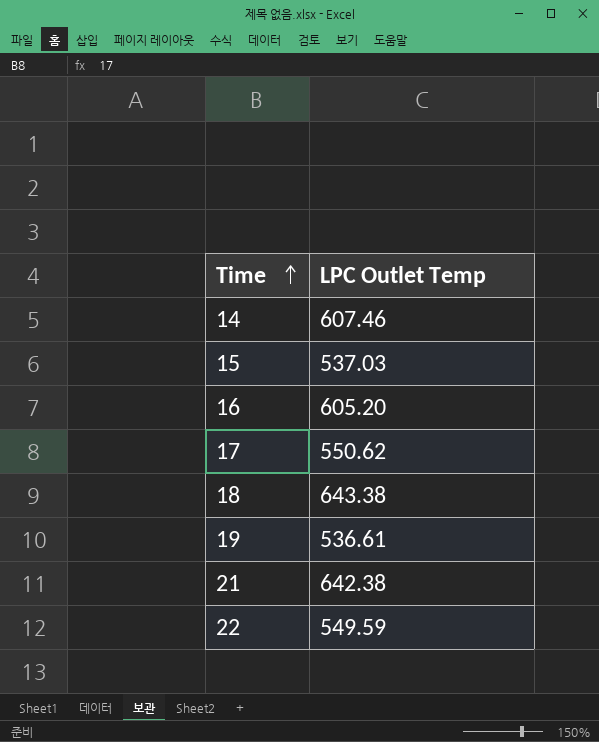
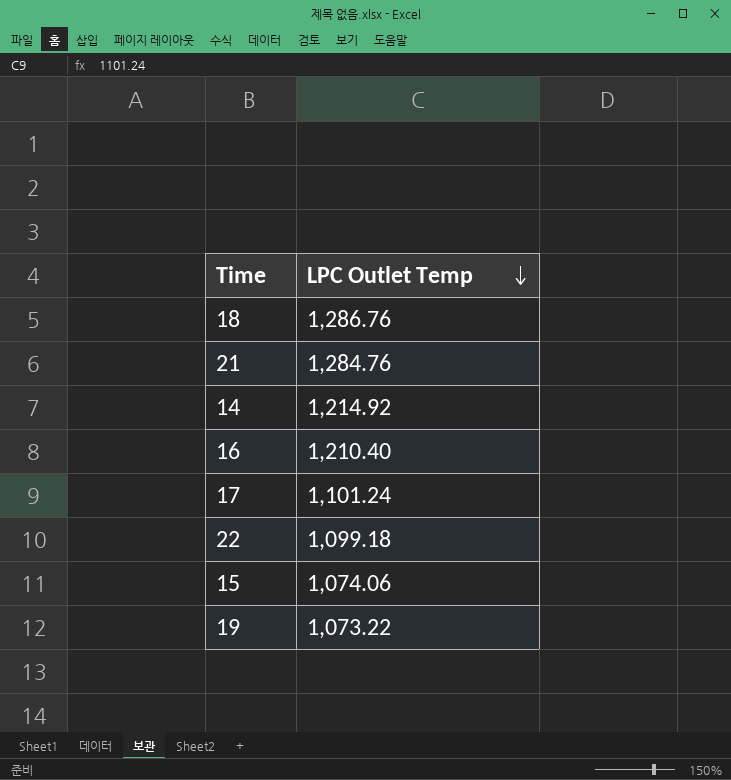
row order: Time ascending -> LPC Outlet Temp descending
18 | LPC Outlet Temp: 643.38 -> 1,286.76
21 | LPC Outlet Temp: 642.38 -> 1,284.76
14 | LPC Outlet Temp: 607.46 -> 1,214.92
16 | LPC Outlet Temp: 605.20 -> 1,210.40
17 | LPC Outlet Temp: 550.62 -> 1,101.24
22 | LPC Outlet Temp: 549.59 -> 1,099.18
15 | LPC Outlet Temp: 537.03 -> 1,074.06
19 | LPC Outlet Temp: 536.61 -> 1,073.22

